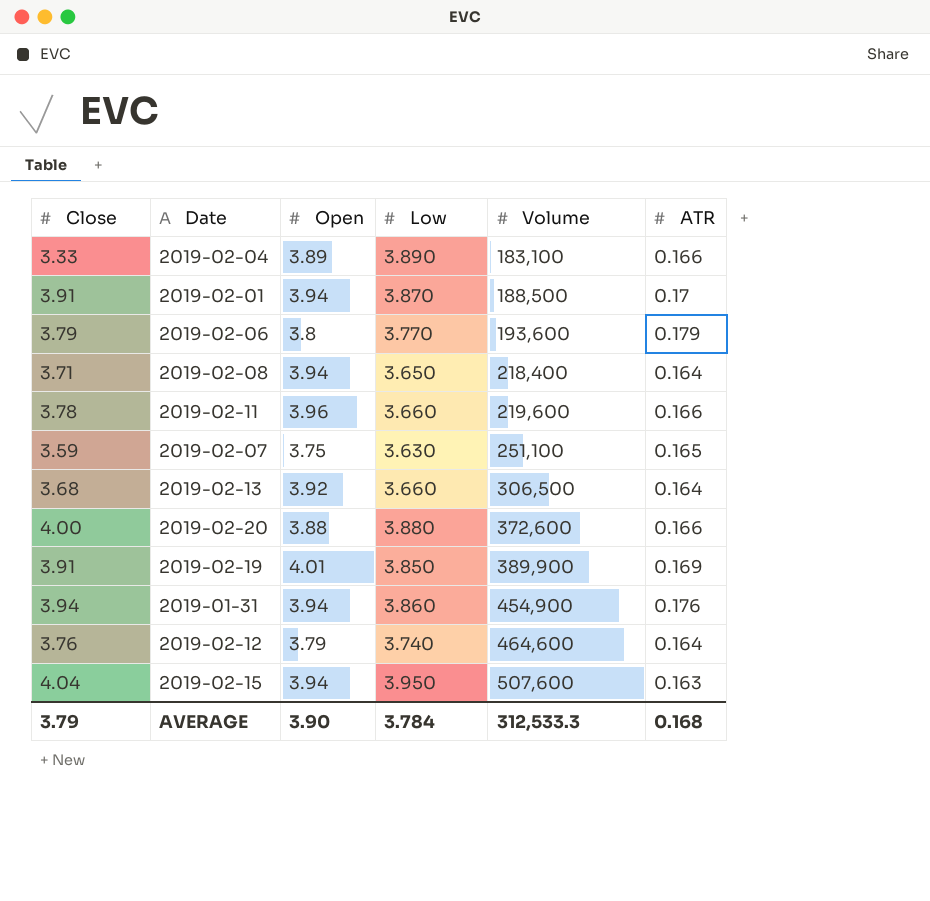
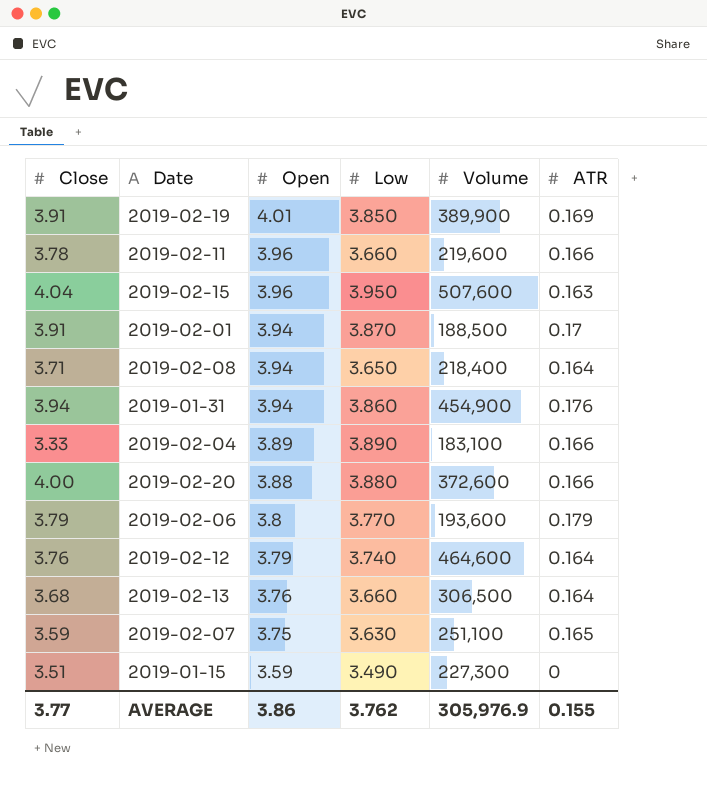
row order: Volume ascending -> Open descending
2019-02-15 | Open: 3.94 -> 3.96
2019-02-13 | Open: 3.92 -> 3.76
row 2019-01-15: none -> 3.51 | 3.59 | 3.490 | 227,300 | 0
AVERAGE | Close: 3.79 -> 3.77
AVERAGE | Open: 3.90 -> 3.86
AVERAGE | Low: 3.784 -> 3.762
AVERAGE | Volume: 312,533.3 -> 305,976.9
AVERAGE | ATR: 0.168 -> 0.155

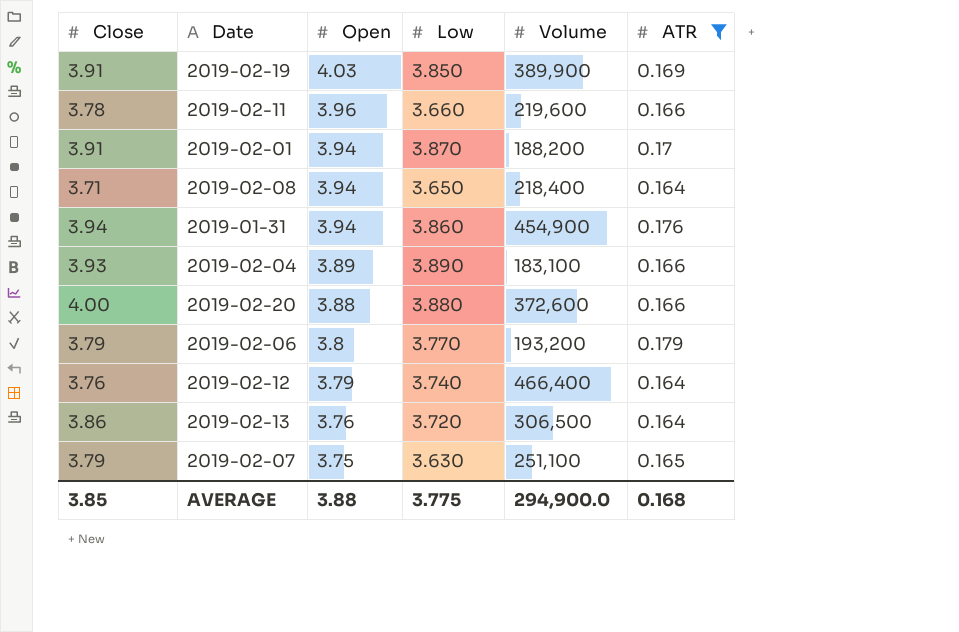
filter: none -> ATR >= 0.164
2019-02-19 | Open: 4.01 -> 4.03
2019-02-01 | Volume: 188,500 -> 188,200
2019-02-04 | Close: 3.33 -> 3.93
2019-02-06 | Volume: 193,600 -> 193,200
2019-02-12 | Volume: 464,600 -> 466,400
2019-02-13 | Close: 3.68 -> 3.86
2019-02-13 | Low: 3.660 -> 3.720
2019-02-07 | Close: 3.59 -> 3.79
AVERAGE | Close: 3.77 -> 3.85
AVERAGE | Open: 3.86 -> 3.88
AVERAGE | Low: 3.762 -> 3.775
AVERAGE | Volume: 305,976.9 -> 294,900.0
AVERAGE | ATR: 0.155 -> 0.168

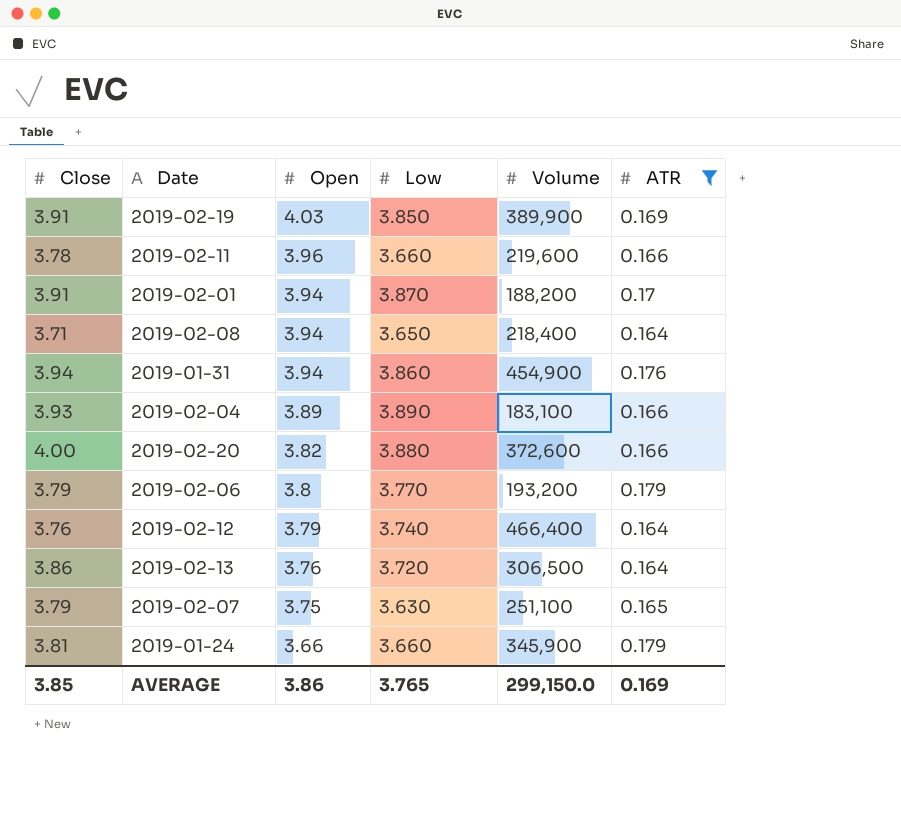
2019-02-20 | Open: 3.88 -> 3.82
row 2019-01-24: none -> 3.81 | 3.66 | 3.660 | 345,900 | 0.179
AVERAGE | Open: 3.88 -> 3.86
AVERAGE | Low: 3.775 -> 3.765
AVERAGE | Volume: 294,900.0 -> 299,150.0
AVERAGE | ATR: 0.168 -> 0.169

